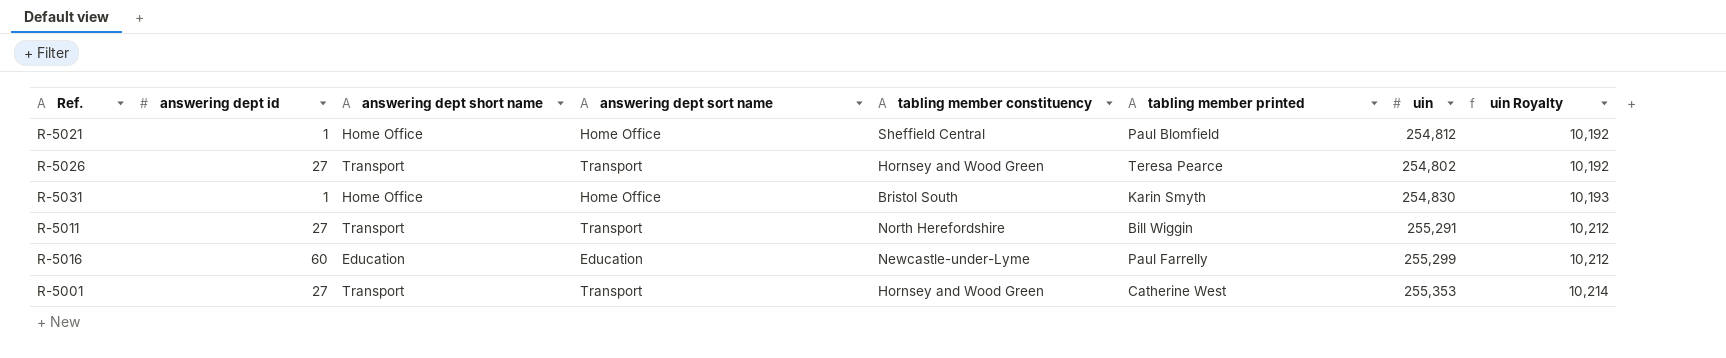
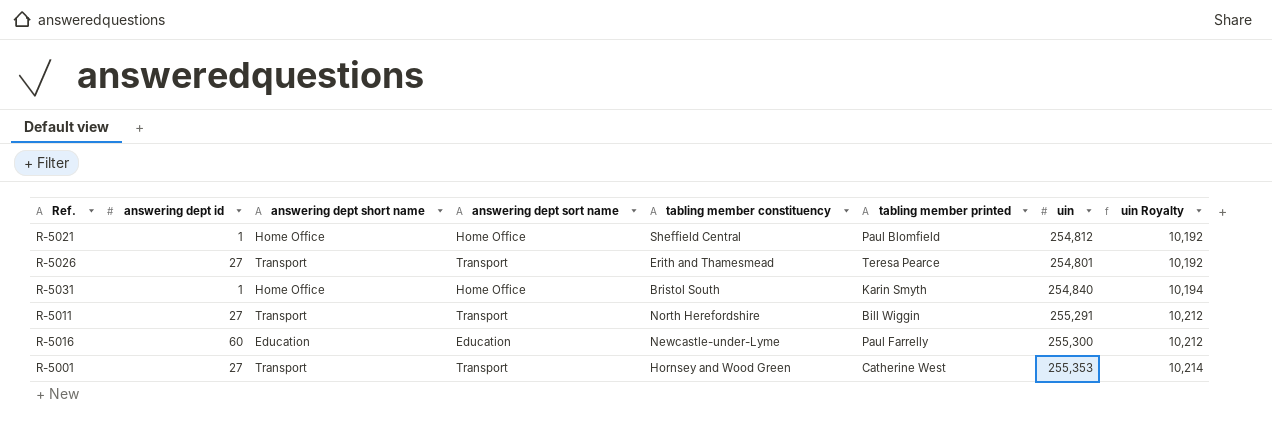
R-5026 | tabling member constituency: Hornsey and Wood Green -> Erith and Thamesmead
R-5026 | uin: 254,802 -> 254,801
R-5031 | uin: 254,830 -> 254,840
R-5031 | uin Royalty: 10,193 -> 10,194
R-5016 | uin: 255,299 -> 255,300

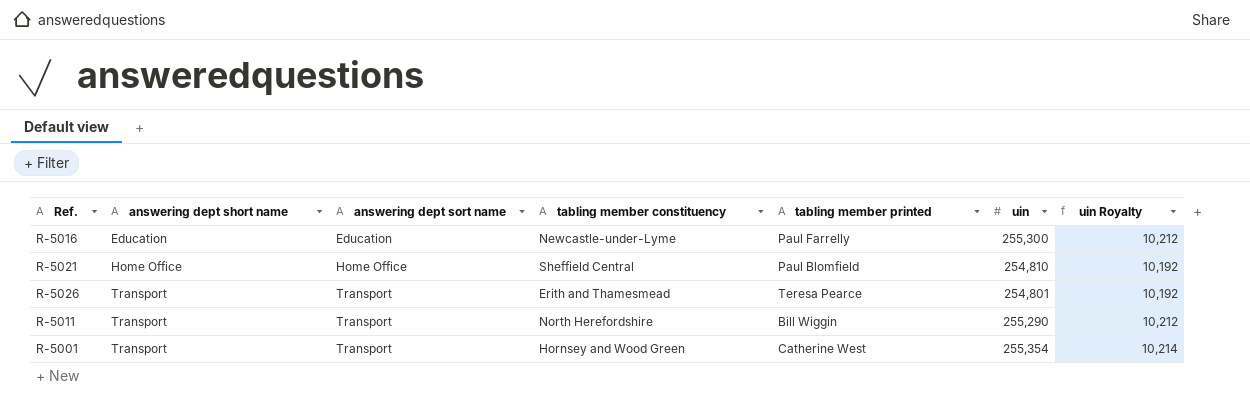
row order: uin Royalty ascending -> answering dept short name ascending
column answering dept id | position: 2 -> none
row R-5031: 1 | Home Office | Home Office | Bristol South | Karin Smyth | 254,840 | 10,194 -> none
R-5021 | uin: 254,812 -> 254,810
R-5011 | uin: 255,291 -> 255,290
R-5001 | uin: 255,353 -> 255,354

